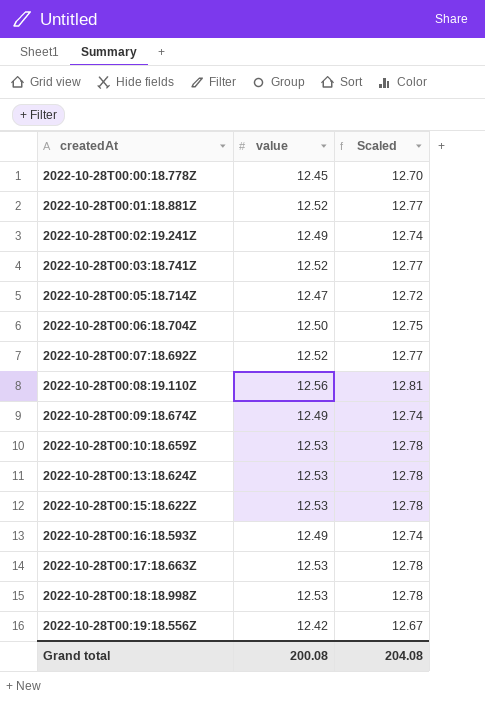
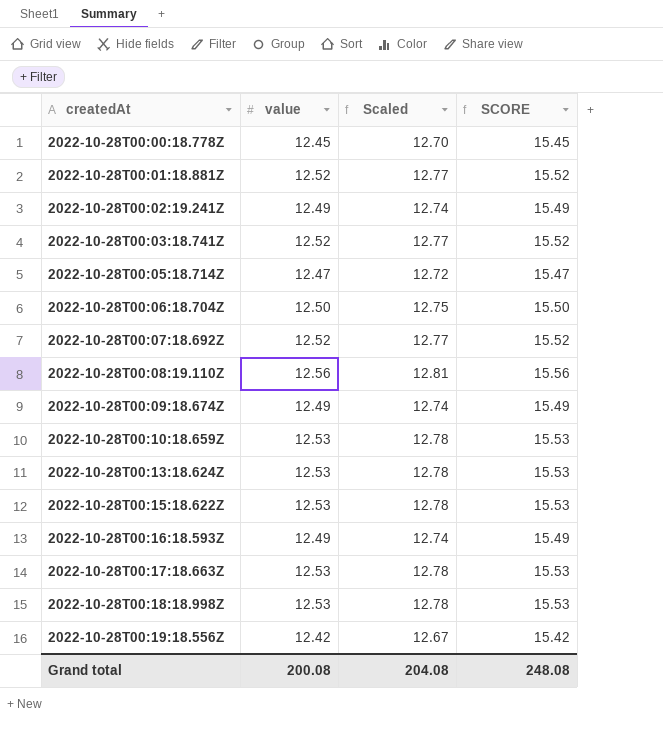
column SCORE | formula: none -> [value] + 3

